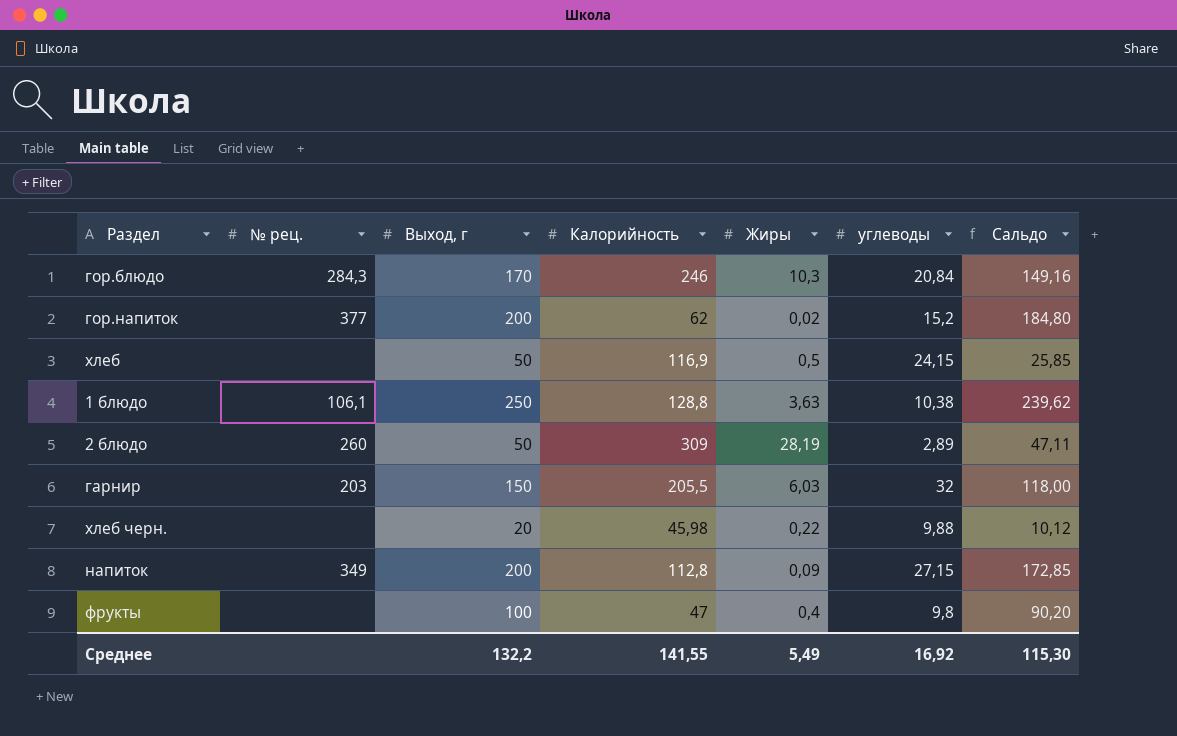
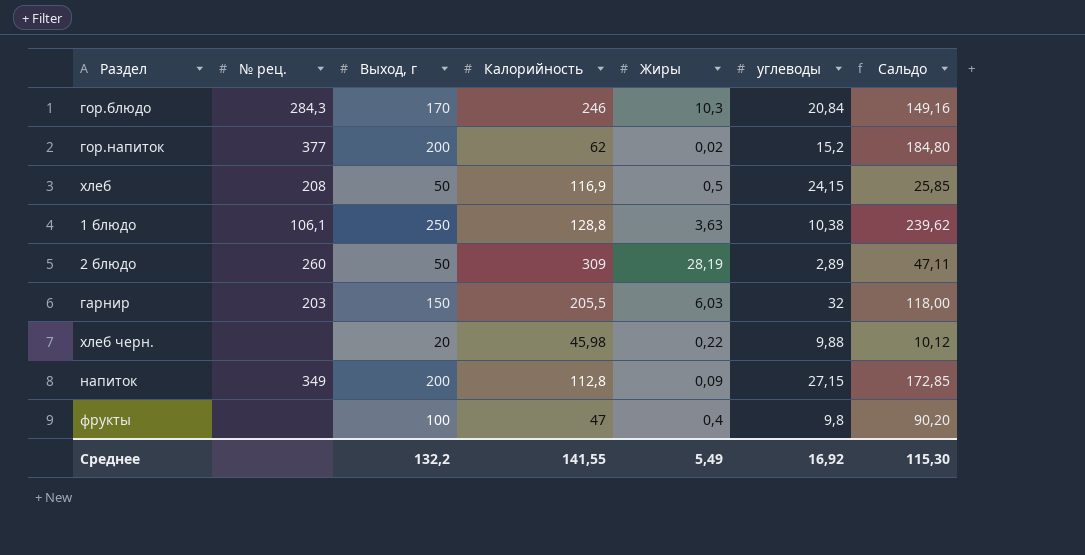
хлеб | № рец.: none -> 208

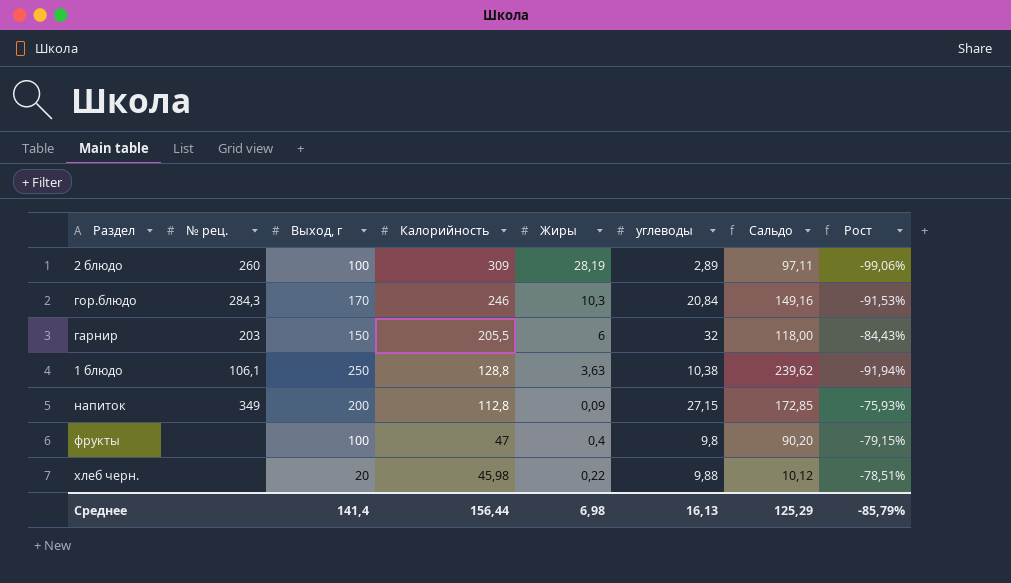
row order: none -> Калорийность descending
column Рост | formula: none -> ([углеводы] - [Калорийность]) / [Калорийность]
row гор.напиток: 377 | 200 | 62 | 0,02 | 15,2 | 184,80 -> none
row хлеб: 208 | 50 | 116,9 | 0,5 | 24,15 | 25,85 -> none
2 блюдо | Выход, г: 50 -> 100
2 блюдо | Сальдо: 47,11 -> 97,11
гарнир | Жиры: 6,03 -> 6
Среднее | Выход, г: 132,2 -> 141,4
Среднее | Калорийность: 141,55 -> 156,44
Среднее | Жиры: 5,49 -> 6,98
Среднее | углеводы: 16,92 -> 16,13
Среднее | Сальдо: 115,30 -> 125,29

